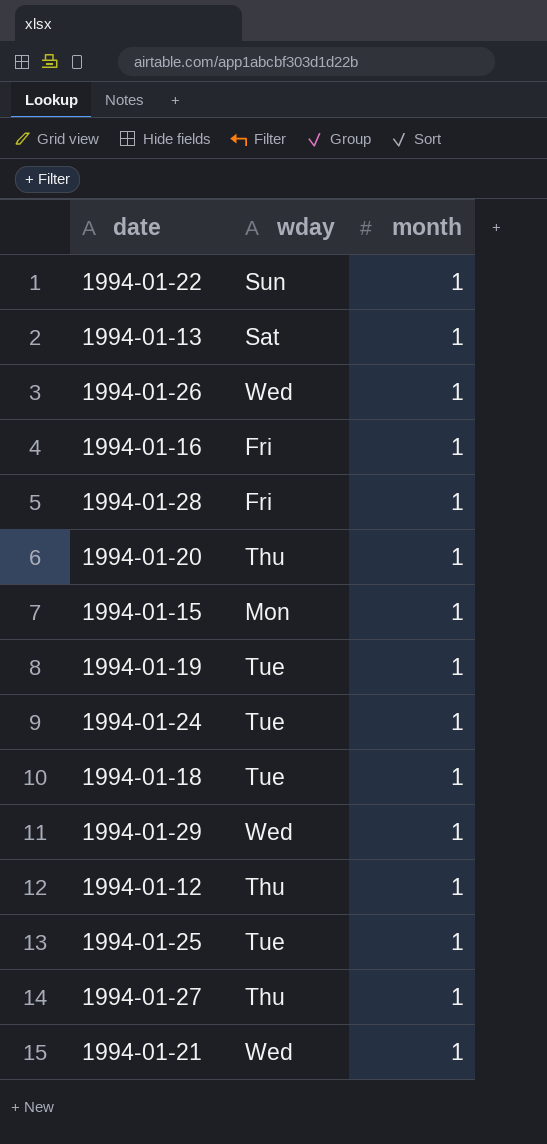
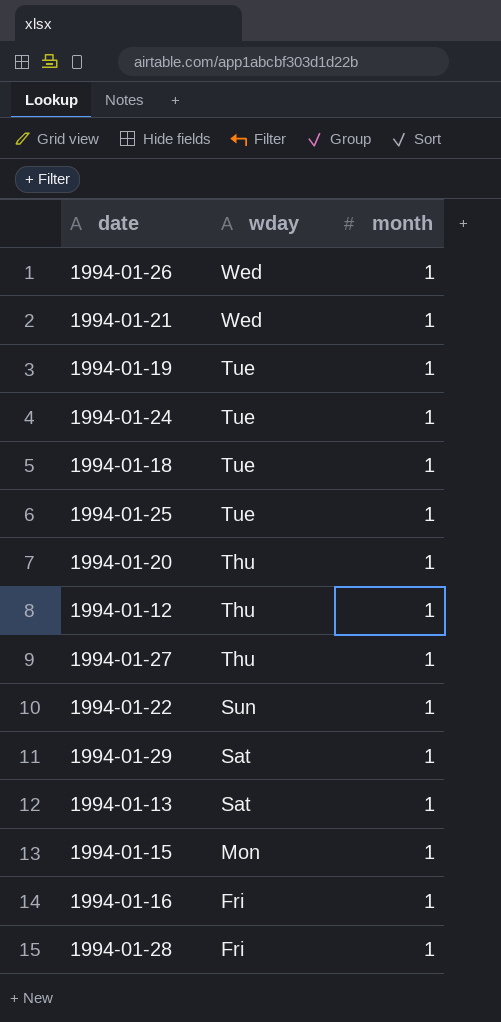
row order: none -> wday descending
1994-01-29 | wday: Wed -> Sat

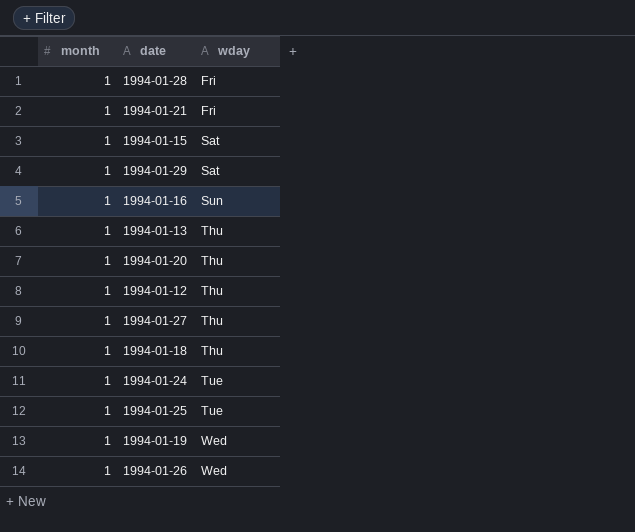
row order: wday descending -> wday ascending
column month | position: 3 -> 1
row 1994-01-22: Sun | 1 -> none
1994-01-21 | wday: Wed -> Fri
1994-01-15 | wday: Mon -> Sat
1994-01-16 | wday: Fri -> Sun
1994-01-13 | wday: Sat -> Thu
1994-01-18 | wday: Tue -> Thu
1994-01-19 | wday: Tue -> Wed

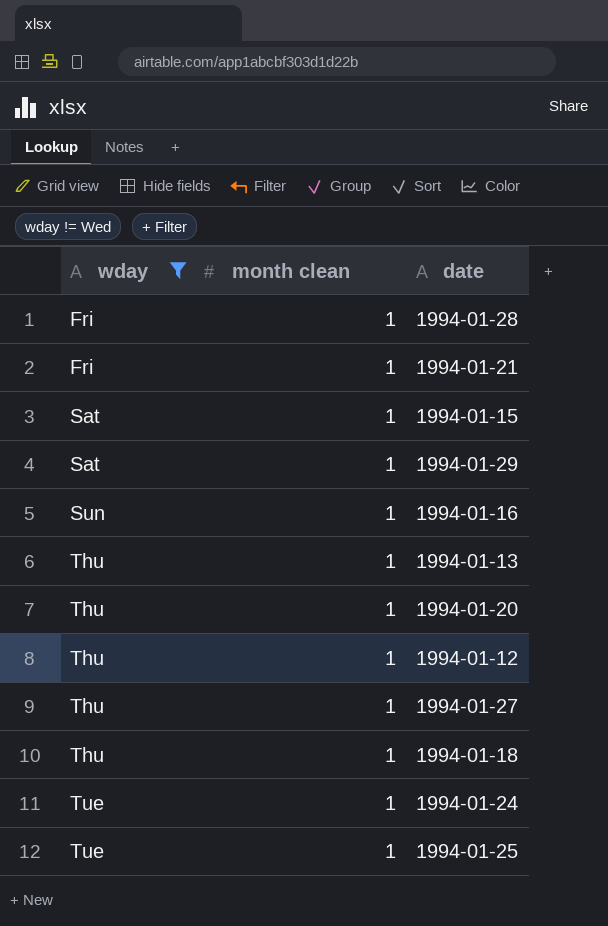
filter: none -> wday != Wed
column wday | position: 3 -> 1
column name: month -> month clean

